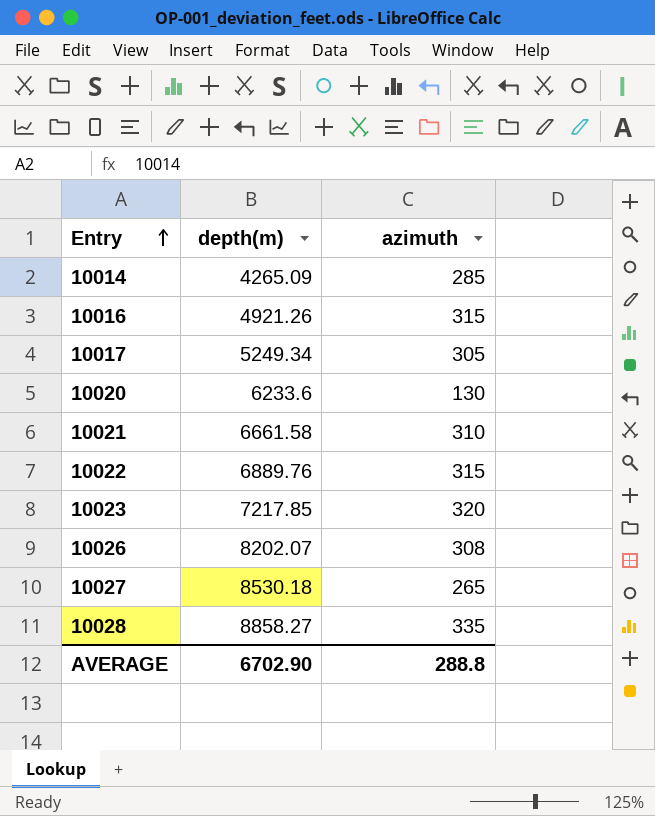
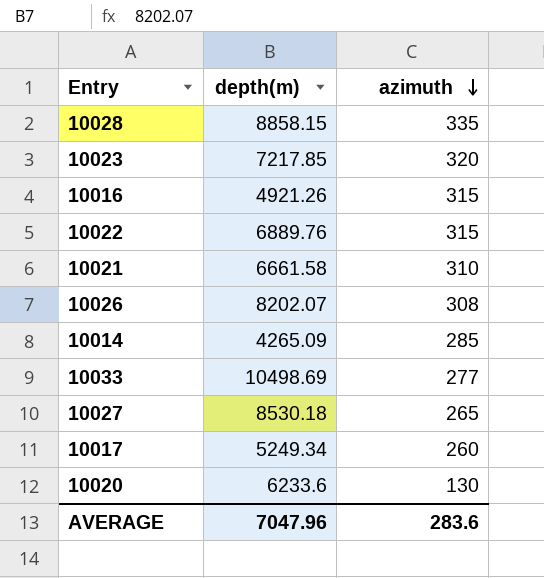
row order: Entry ascending -> azimuth descending
10028 | depth(m): 8858.27 -> 8858.15
row 10033: none -> 10498.69 | 277
10017 | azimuth: 305 -> 260
AVERAGE | depth(m): 6702.90 -> 7047.96
AVERAGE | azimuth: 288.8 -> 283.6

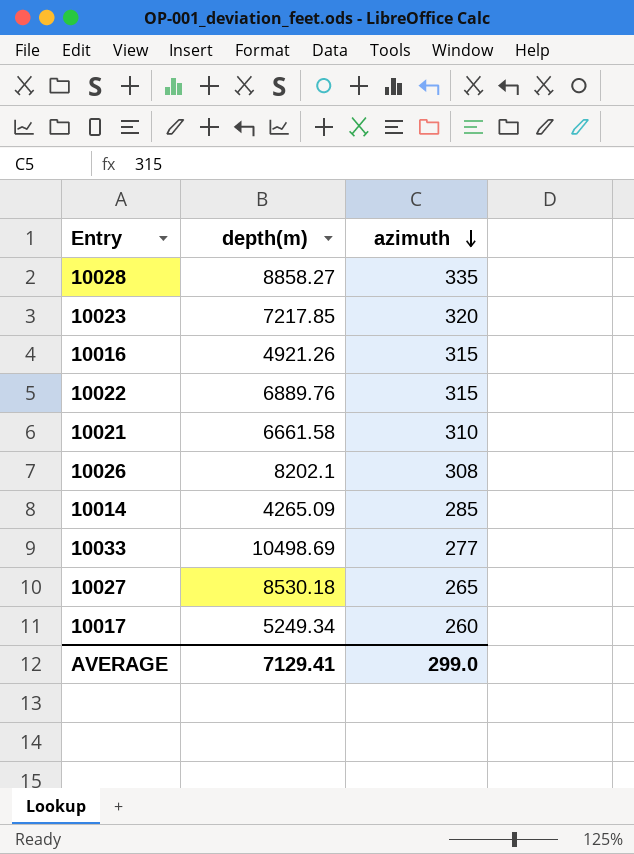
row 10020: 6233.6 | 130 -> none
10028 | depth(m): 8858.15 -> 8858.27
10026 | depth(m): 8202.07 -> 8202.1
AVERAGE | depth(m): 7047.96 -> 7129.41
AVERAGE | azimuth: 283.6 -> 299.0

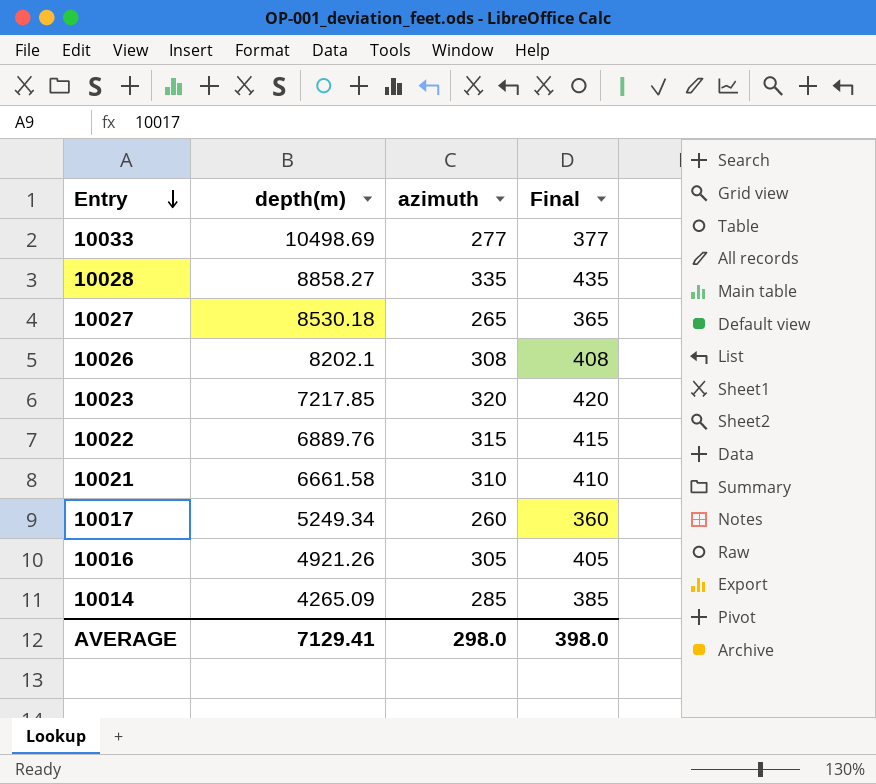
row order: azimuth descending -> Entry descending
column Final | formula: none -> [azimuth] + 100
10016 | azimuth: 315 -> 305
AVERAGE | azimuth: 299.0 -> 298.0

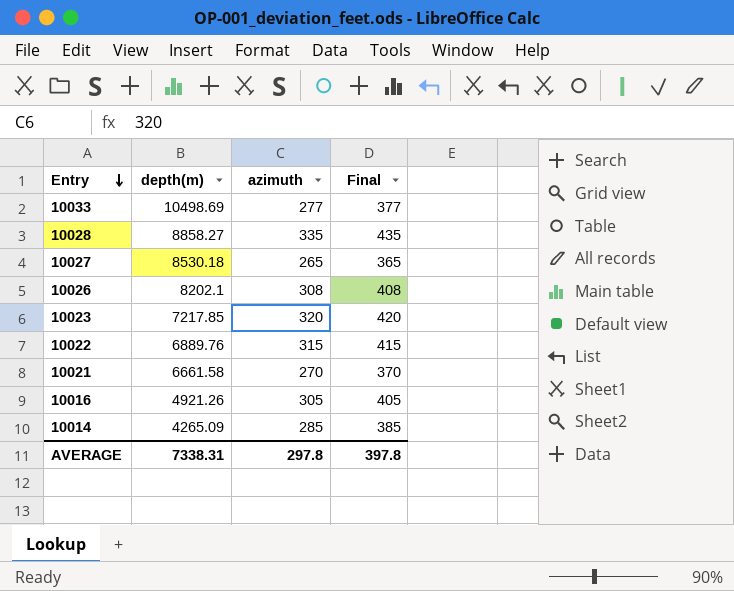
row 10017: 5249.34 | 260 | 360 -> none
10021 | azimuth: 310 -> 270
10021 | Final: 410 -> 370
AVERAGE | depth(m): 7129.41 -> 7338.31
AVERAGE | azimuth: 298.0 -> 297.8
AVERAGE | Final: 398.0 -> 397.8

